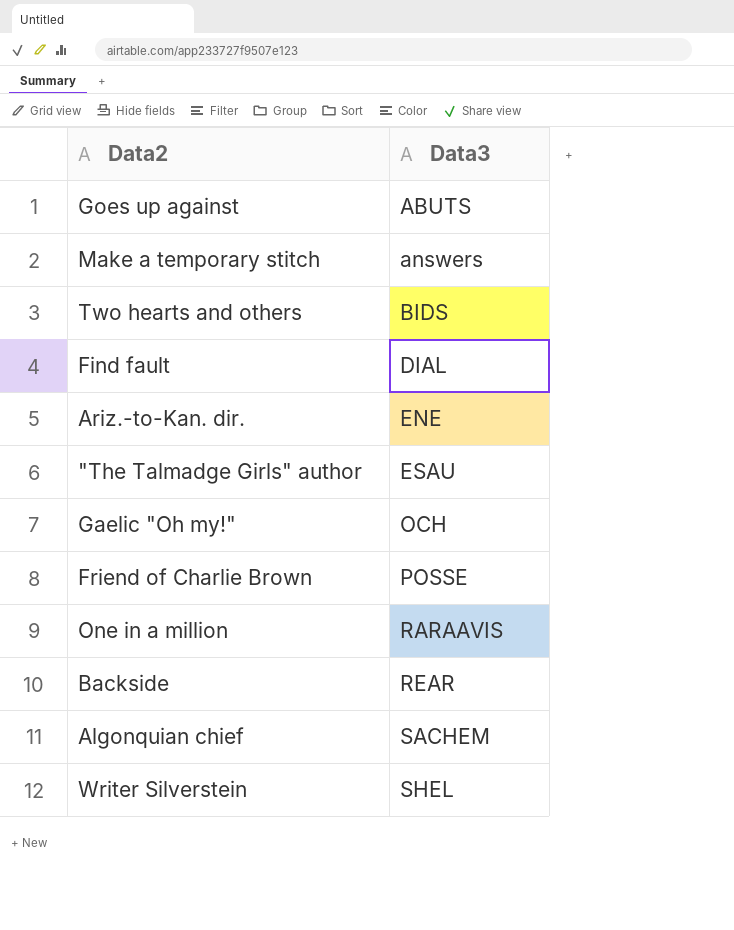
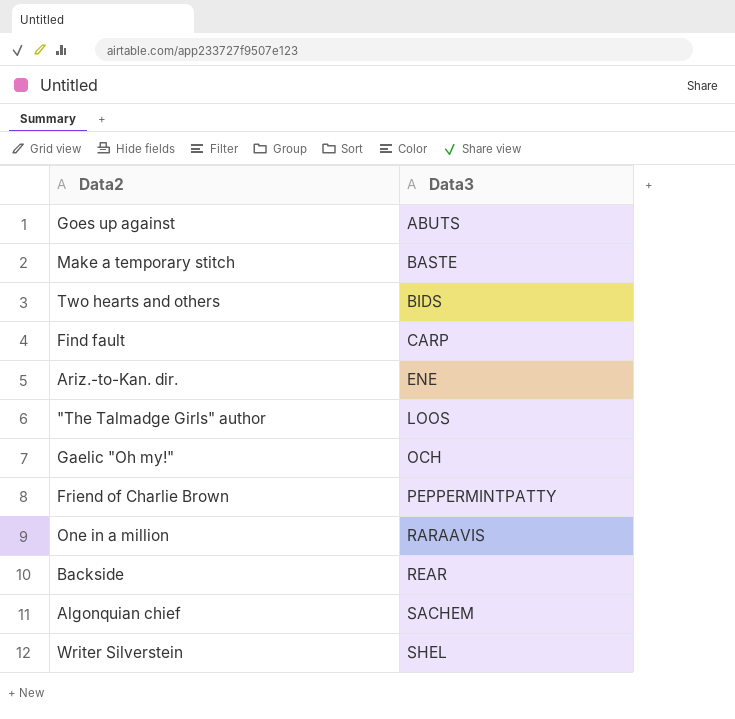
Make a temporary stitch | Data3: answers -> BASTE
Find fault | Data3: DIAL -> CARP
"The Talmadge Girls" author | Data3: ESAU -> LOOS
Friend of Charlie Brown | Data3: POSSE -> PEPPERMINTPATTY

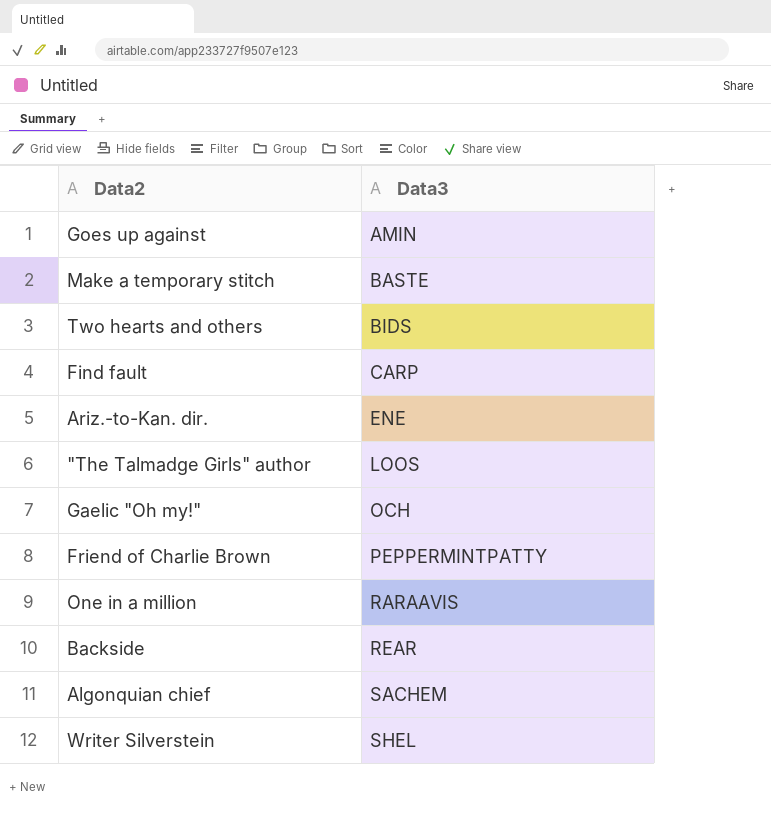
Goes up against | Data3: ABUTS -> AMIN

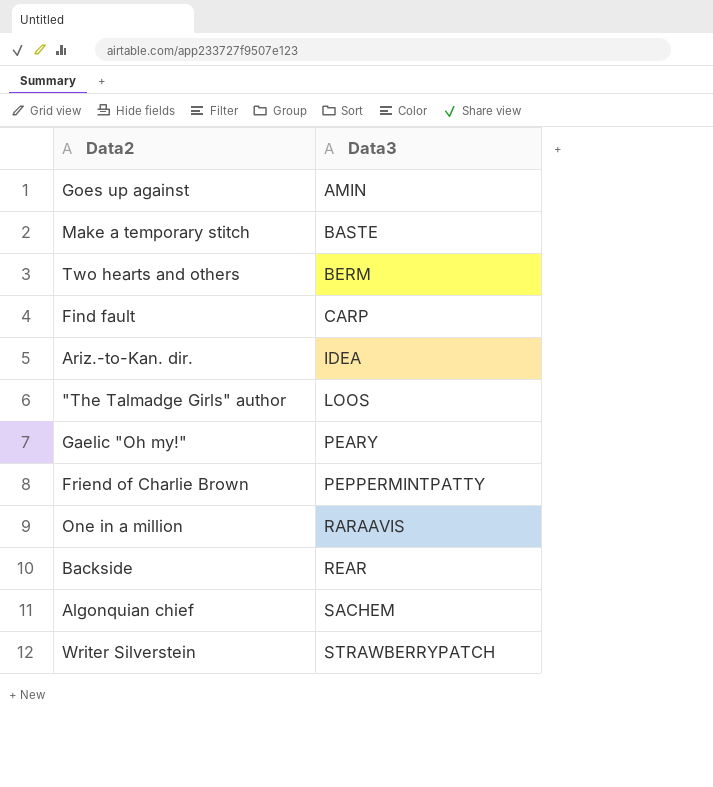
Two hearts and others | Data3: BIDS -> BERM
Ariz.-to-Kan. dir. | Data3: ENE -> IDEA
Gaelic "Oh my!" | Data3: OCH -> PEARY
Writer Silverstein | Data3: SHEL -> STRAWBERRYPATCH

